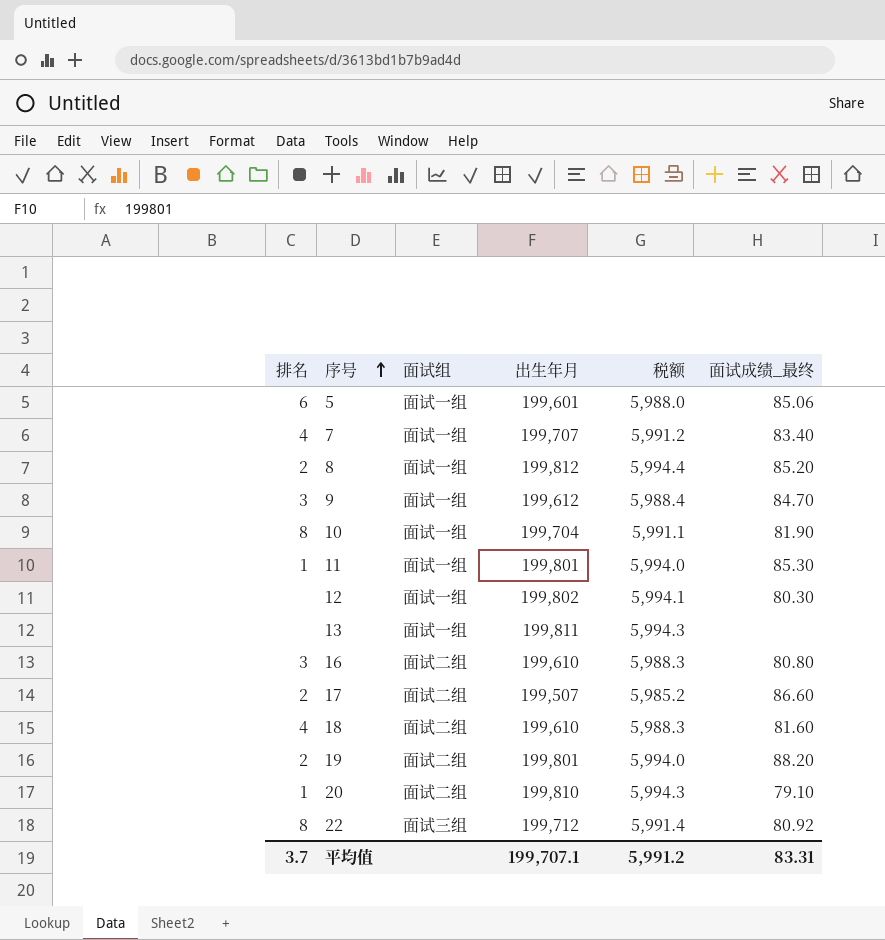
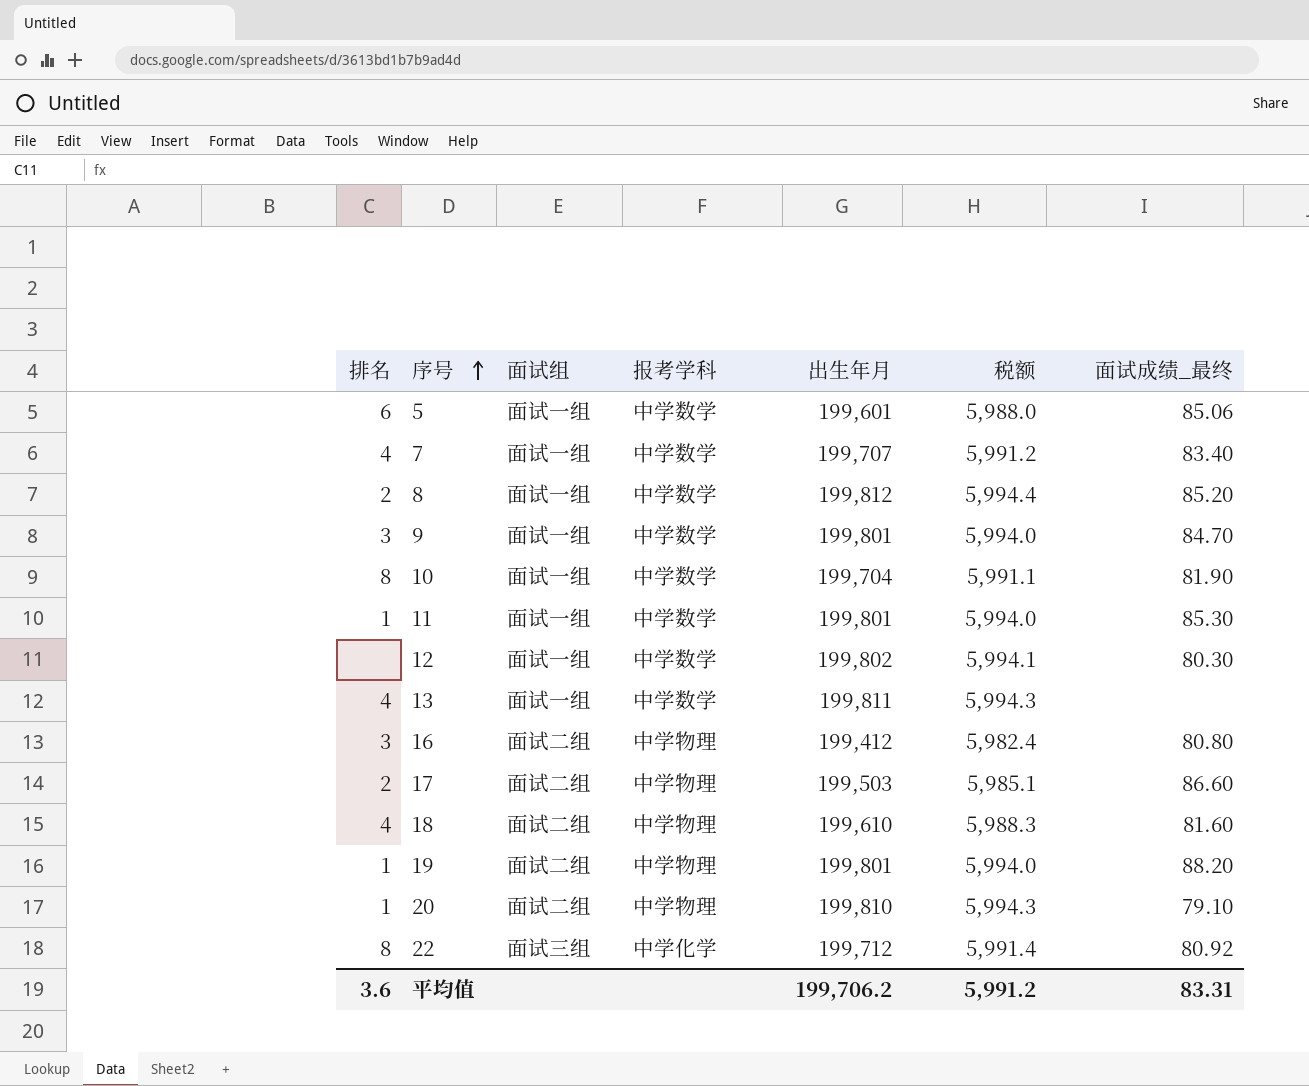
column 报考学科 | position: none -> 4
9 | 出生年月: 199,612 -> 199,801
9 | 税额: 5,988.4 -> 5,994.0
13 | 排名: none -> 4
16 | 出生年月: 199,610 -> 199,412
16 | 税额: 5,988.3 -> 5,982.4
17 | 出生年月: 199,507 -> 199,503
17 | 税额: 5,985.2 -> 5,985.1
19 | 排名: 2 -> 1
平均值 | 排名: 3.7 -> 3.6
平均值 | 出生年月: 199,707.1 -> 199,706.2

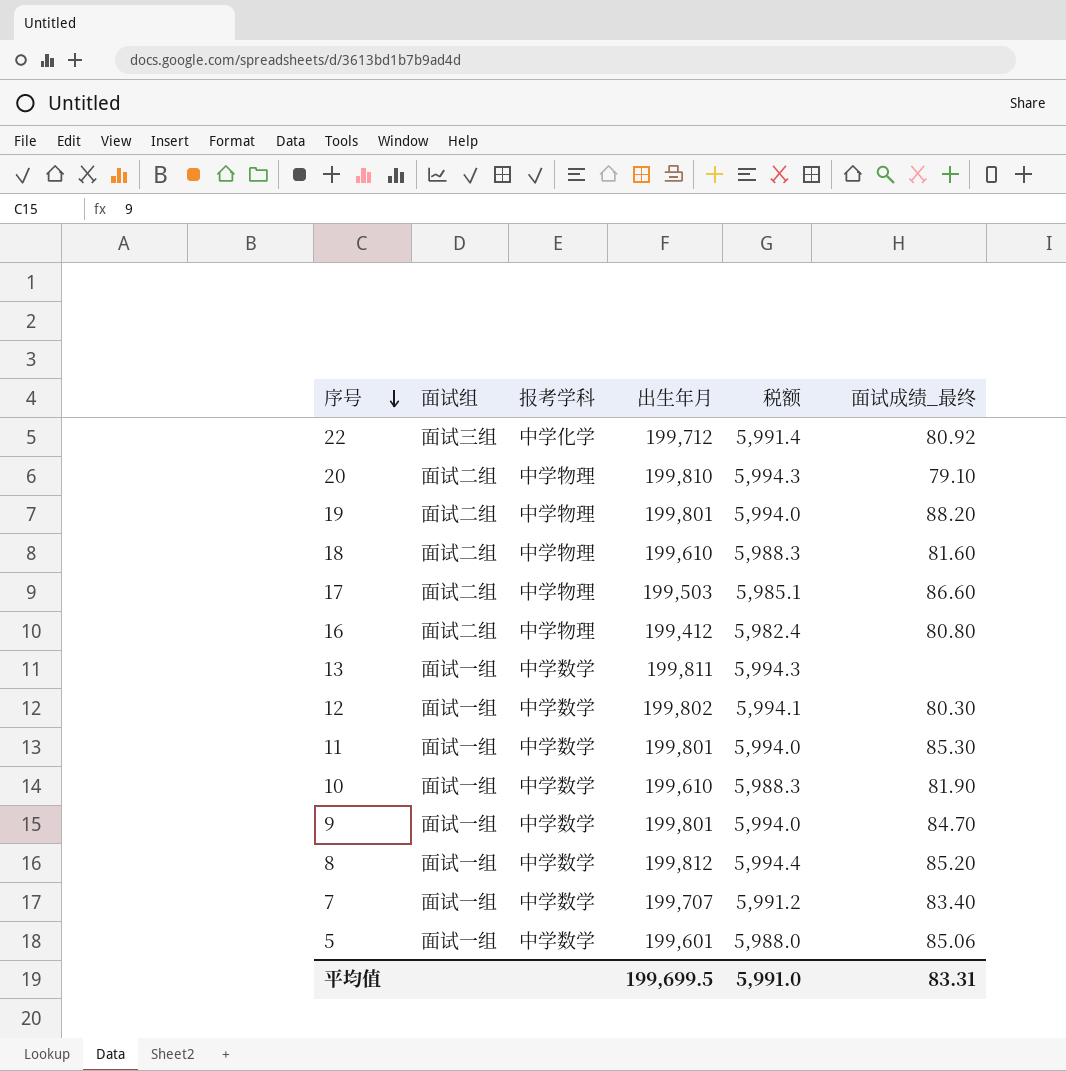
row order: 序号 ascending -> 序号 descending
column 排名 | position: 1 -> none
10 | 出生年月: 199,704 -> 199,610
10 | 税额: 5,991.1 -> 5,988.3
平均值 | 出生年月: 199,706.2 -> 199,699.5
平均值 | 税额: 5,991.2 -> 5,991.0

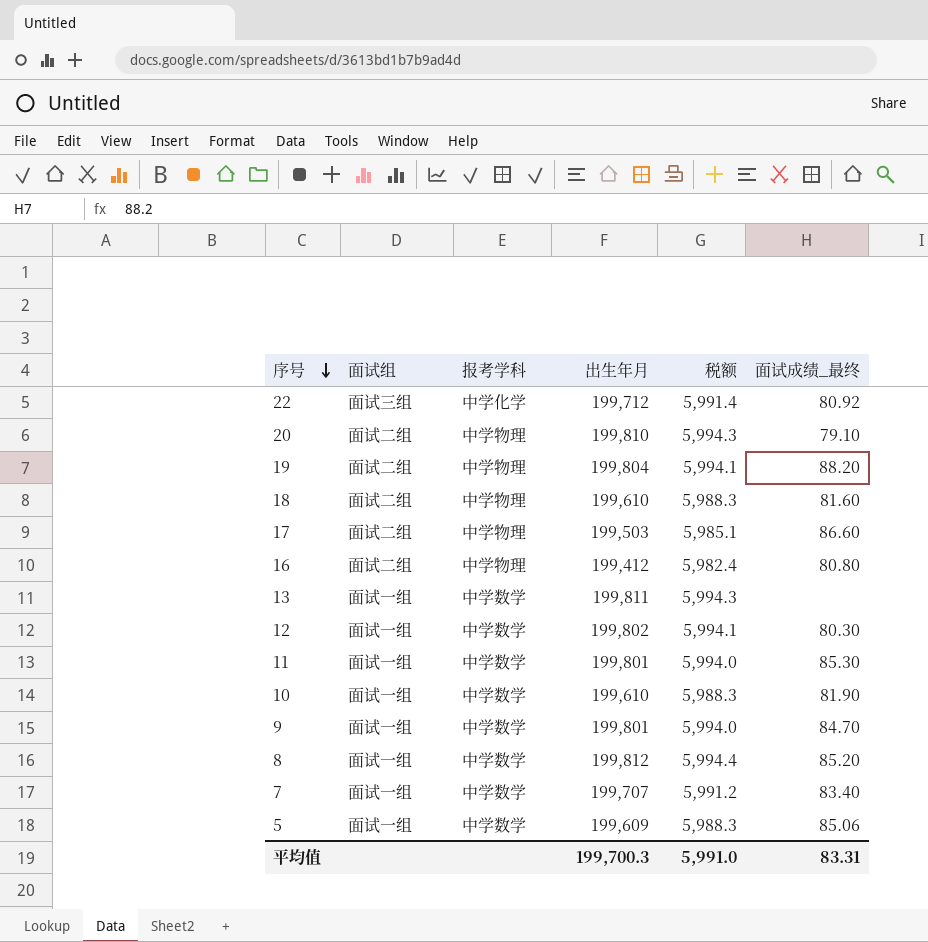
19 | 出生年月: 199,801 -> 199,804
19 | 税额: 5,994.0 -> 5,994.1
5 | 出生年月: 199,601 -> 199,609
5 | 税额: 5,988.0 -> 5,988.3
平均值 | 出生年月: 199,699.5 -> 199,700.3

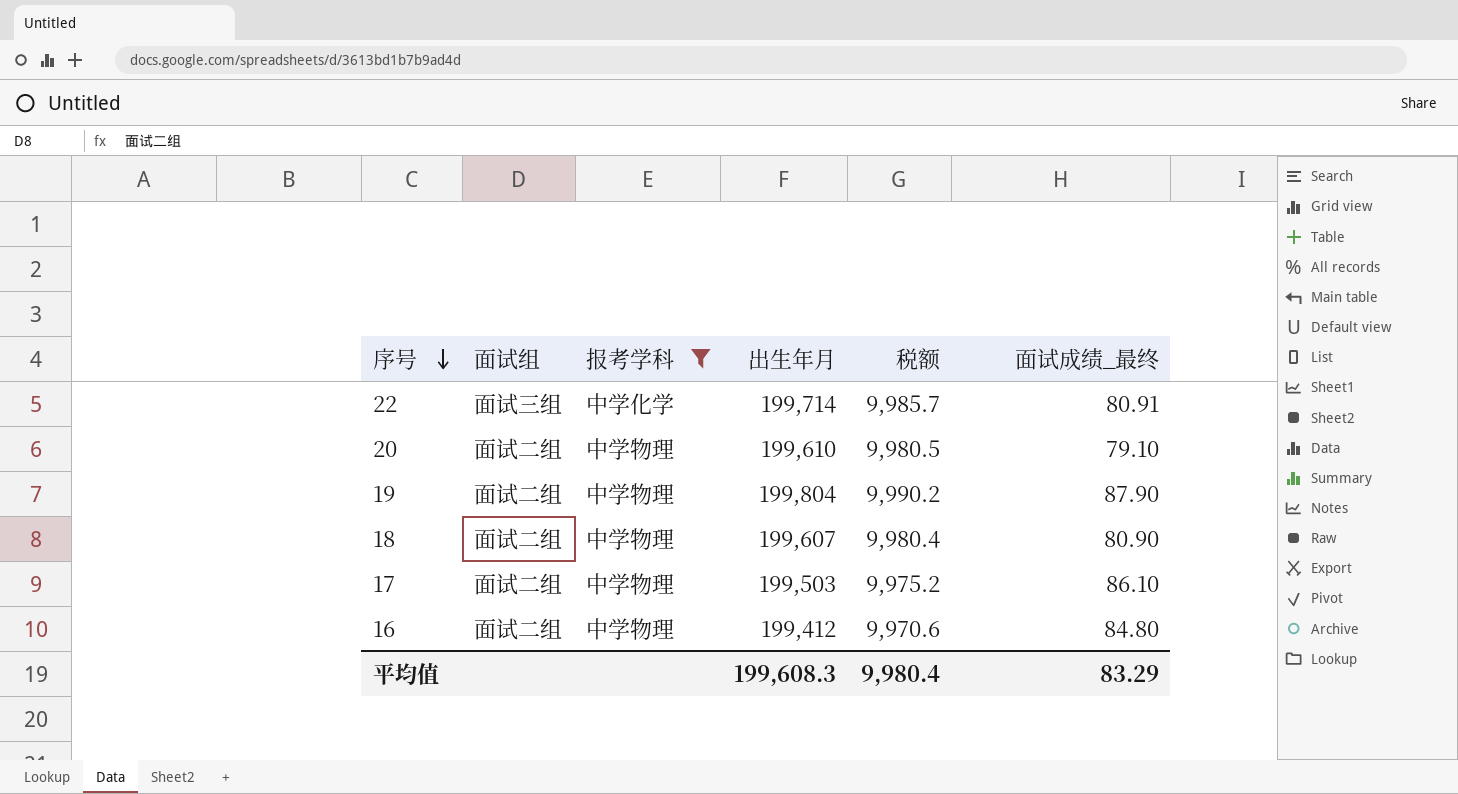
filter: none -> 报考学科 != 中学数学
column 税额 | formula: [出生年月] * 0.03 -> [出生年月] * 0.05
22 | 出生年月: 199,712 -> 199,714
22 | 面试成绩_最终: 80.92 -> 80.91
20 | 出生年月: 199,810 -> 199,610
19 | 面试成绩_最终: 88.20 -> 87.90
18 | 出生年月: 199,610 -> 199,607
18 | 面试成绩_最终: 81.60 -> 80.90
17 | 面试成绩_最终: 86.60 -> 86.10
16 | 面试成绩_最终: 80.80 -> 84.80
平均值 | 出生年月: 199,700.3 -> 199,608.3
平均值 | 税额: 5,991.0 -> 9,980.4
平均值 | 面试成绩_最终: 83.31 -> 83.29

